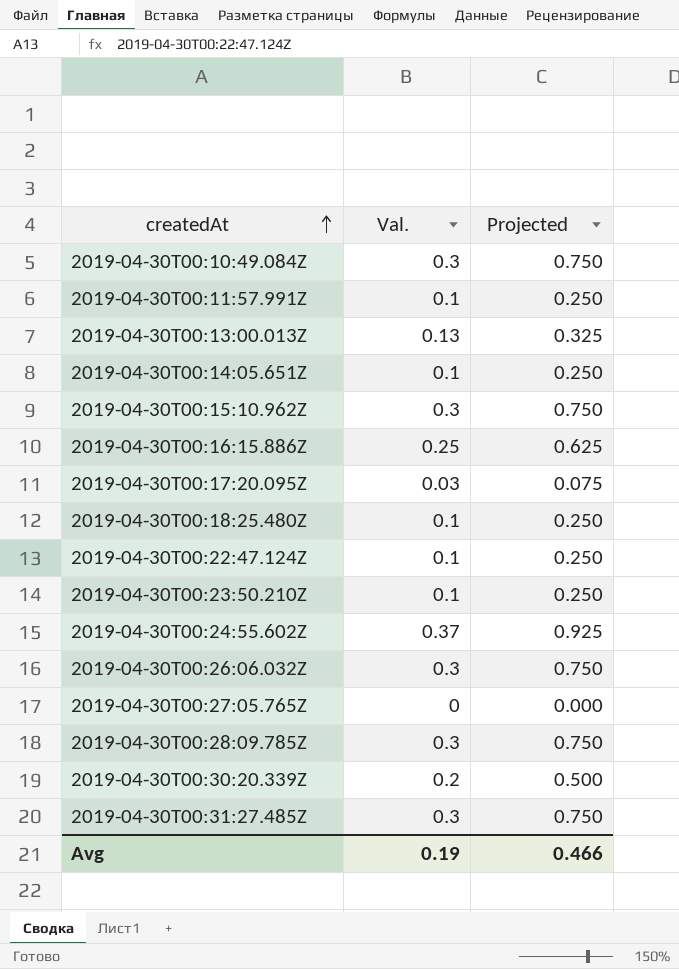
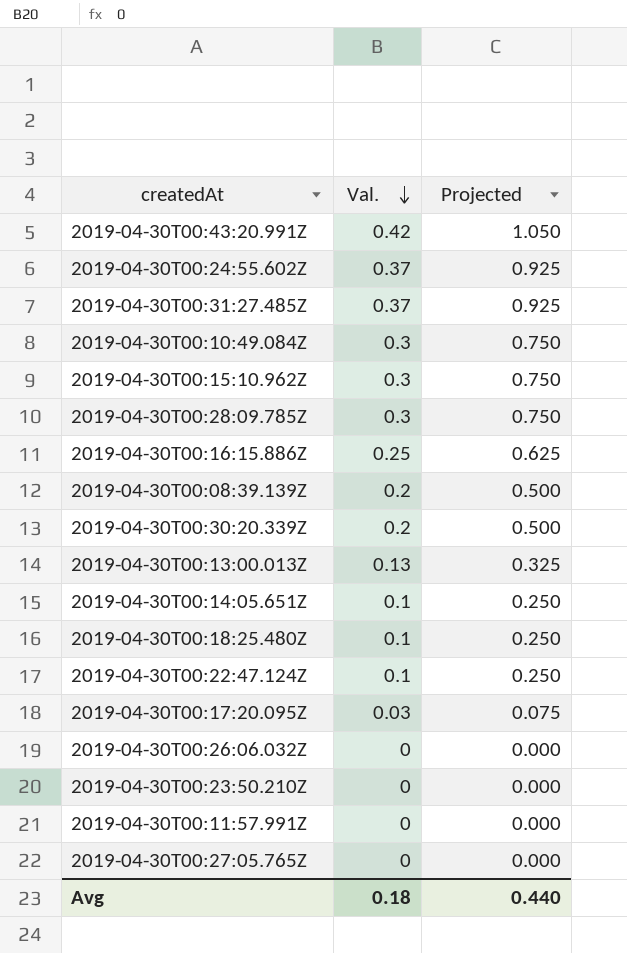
row order: createdAt ascending -> Val. descending
row 2019-04-30T00:43:20.991Z: none -> 0.42 | 1.050
2019-04-30T00:31:27.485Z | Val.: 0.3 -> 0.37
2019-04-30T00:31:27.485Z | Projected: 0.750 -> 0.925
row 2019-04-30T00:08:39.139Z: none -> 0.2 | 0.500
2019-04-30T00:26:06.032Z | Val.: 0.3 -> 0
2019-04-30T00:26:06.032Z | Projected: 0.750 -> 0.000
2019-04-30T00:23:50.210Z | Val.: 0.1 -> 0
2019-04-30T00:23:50.210Z | Projected: 0.250 -> 0.000
2019-04-30T00:11:57.991Z | Val.: 0.1 -> 0
2019-04-30T00:11:57.991Z | Projected: 0.250 -> 0.000
Avg | Val.: 0.19 -> 0.18
Avg | Projected: 0.466 -> 0.440

